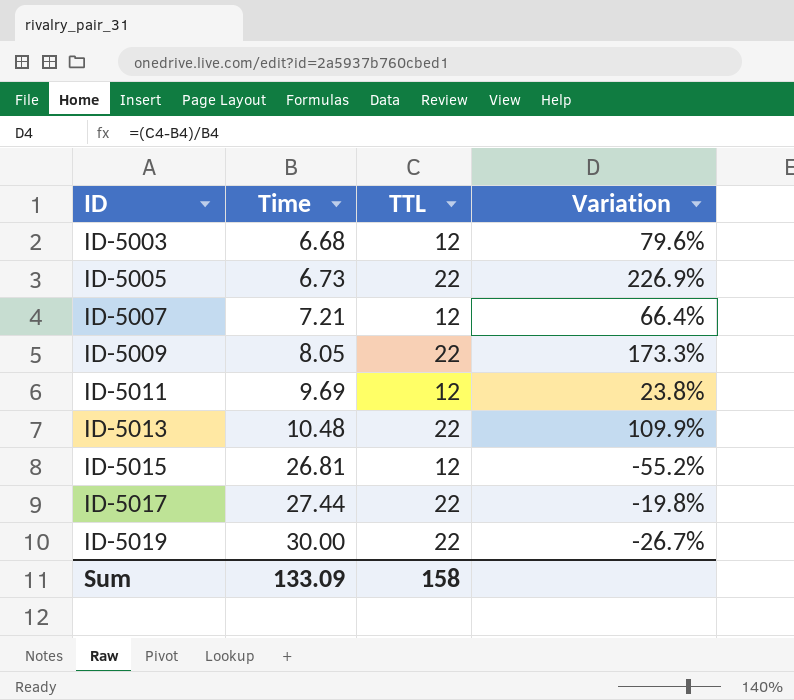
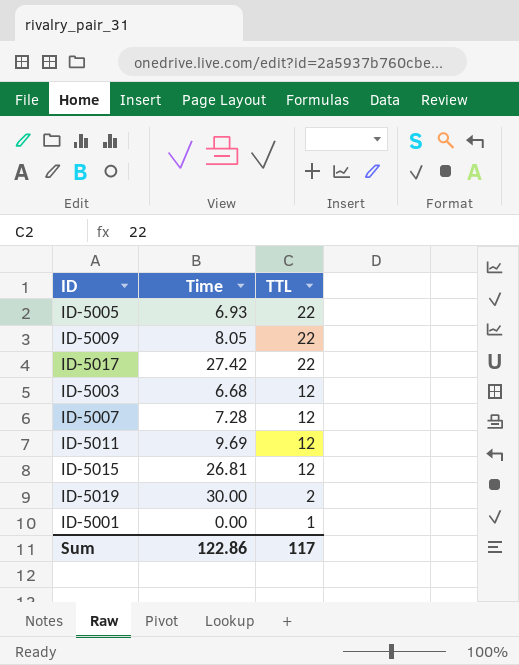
row order: ID ascending -> TTL descending
column Variation | formula: ([TTL] - [Time]) / [Time] -> none
row ID-5013: 10.48 | 22 | 109.9% -> none
ID-5005 | Time: 6.73 -> 6.93
ID-5017 | Time: 27.44 -> 27.42
ID-5007 | Time: 7.21 -> 7.28
ID-5019 | TTL: 22 -> 2
row ID-5001: none -> 0.00 | 1
Sum | Time: 133.09 -> 122.86
Sum | TTL: 158 -> 117

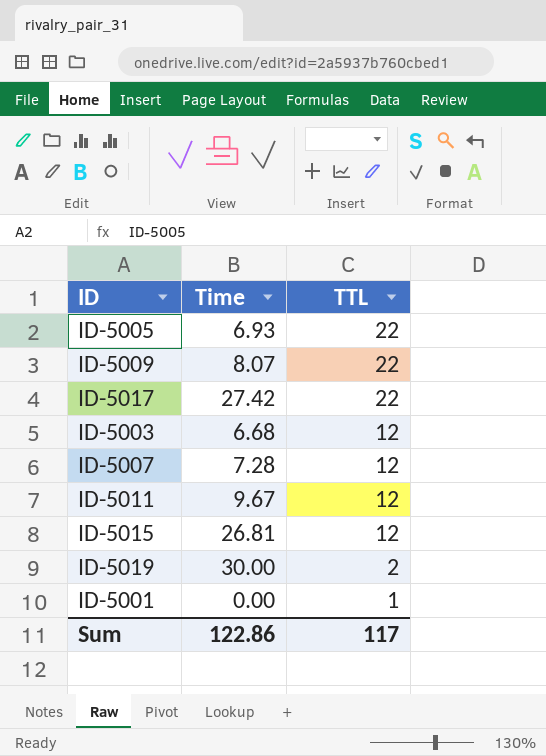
ID-5009 | Time: 8.05 -> 8.07
ID-5011 | Time: 9.69 -> 9.67

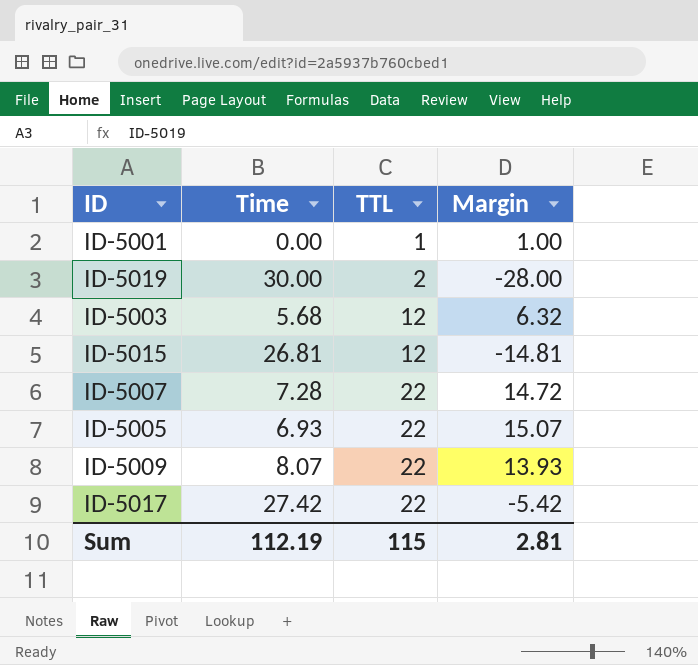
row order: TTL descending -> TTL ascending
column Margin | formula: none -> [TTL] - [Time]
row ID-5011: 9.67 | 12 -> none
ID-5003 | Time: 6.68 -> 5.68
ID-5007 | TTL: 12 -> 22
Sum | Time: 122.86 -> 112.19
Sum | TTL: 117 -> 115

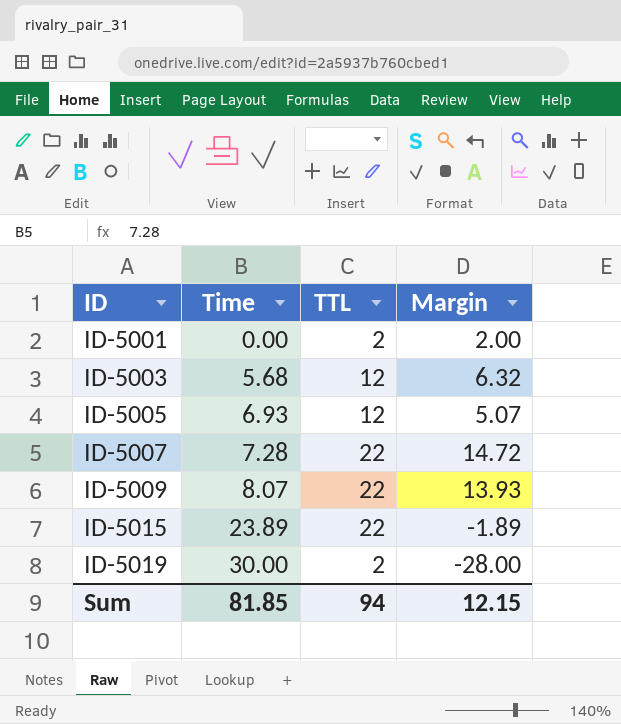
row order: TTL ascending -> ID ascending
row ID-5017: 27.42 | 22 | -5.42 -> none
ID-5001 | TTL: 1 -> 2
ID-5001 | Margin: 1.00 -> 2.00
ID-5005 | TTL: 22 -> 12
ID-5005 | Margin: 15.07 -> 5.07
ID-5015 | Time: 26.81 -> 23.89
ID-5015 | TTL: 12 -> 22
ID-5015 | Margin: -14.81 -> -1.89
Sum | Time: 112.19 -> 81.85
Sum | TTL: 115 -> 94
Sum | Margin: 2.81 -> 12.15

